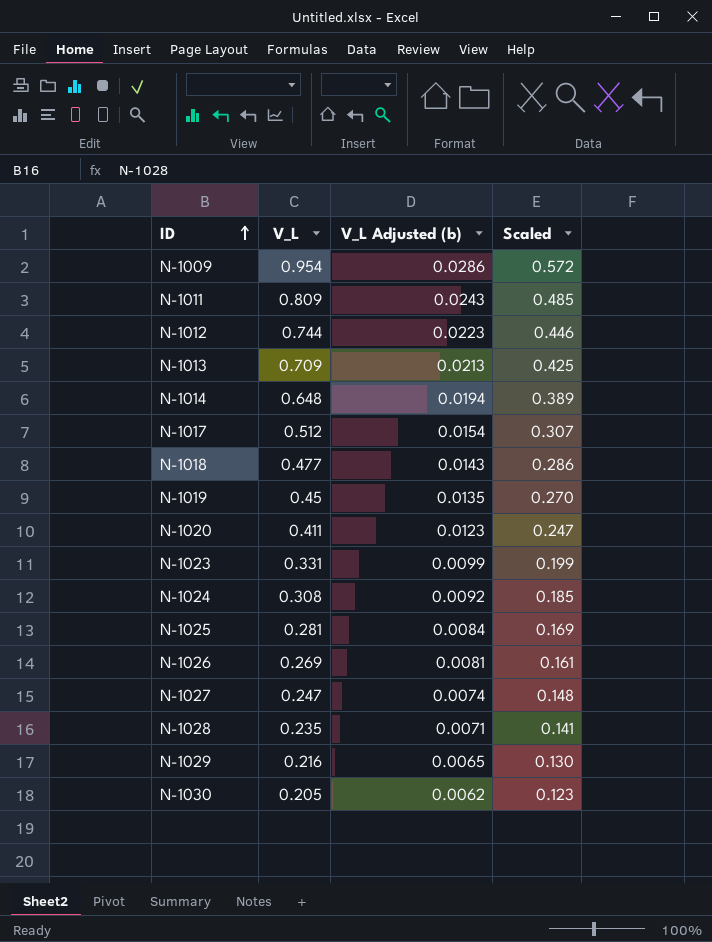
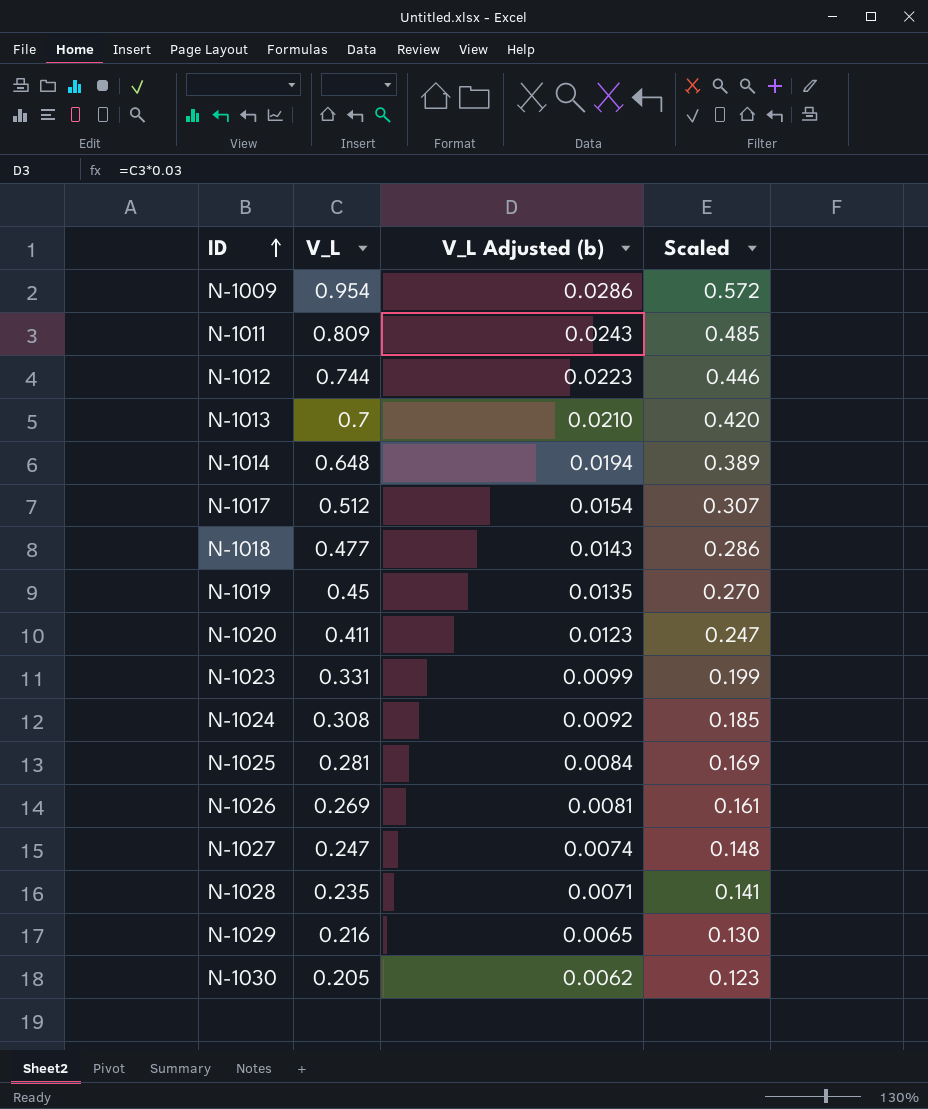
N-1013 | V_L: 0.709 -> 0.7
N-1013 | V_L Adjusted (b): 0.0213 -> 0.0210
N-1013 | Scaled: 0.425 -> 0.420

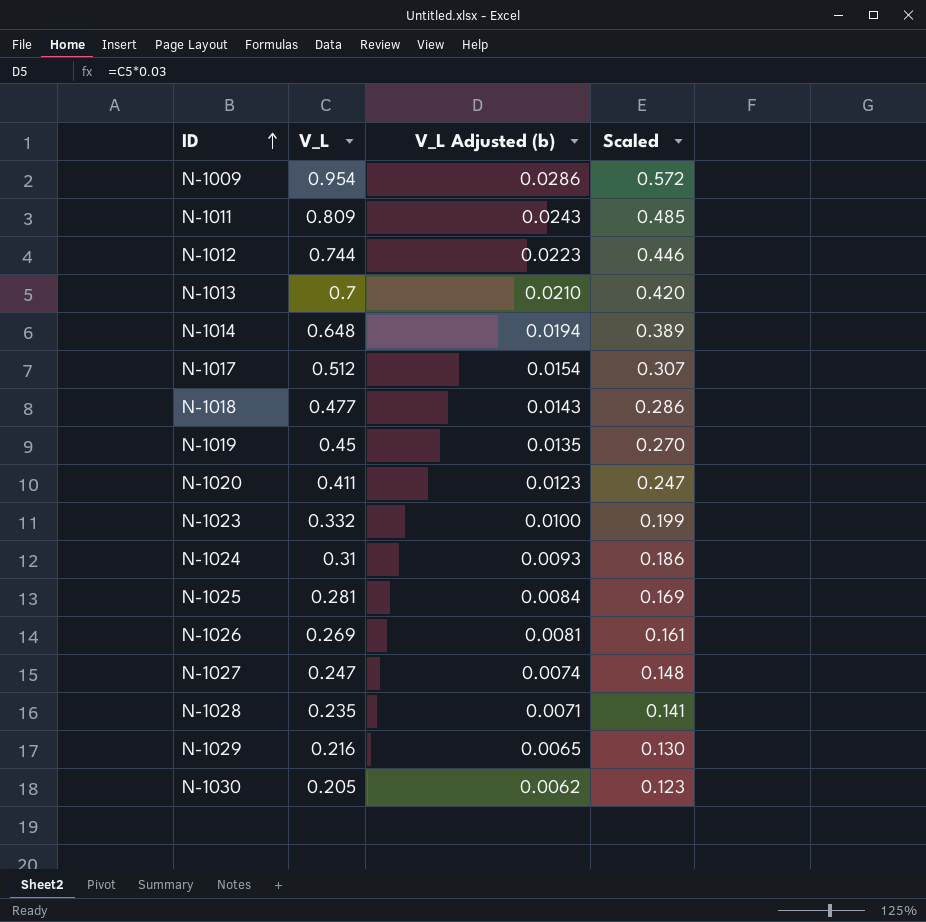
N-1023 | V_L: 0.331 -> 0.332
N-1023 | V_L Adjusted (b): 0.0099 -> 0.0100
N-1024 | V_L: 0.308 -> 0.31
N-1024 | V_L Adjusted (b): 0.0092 -> 0.0093
N-1024 | Scaled: 0.185 -> 0.186

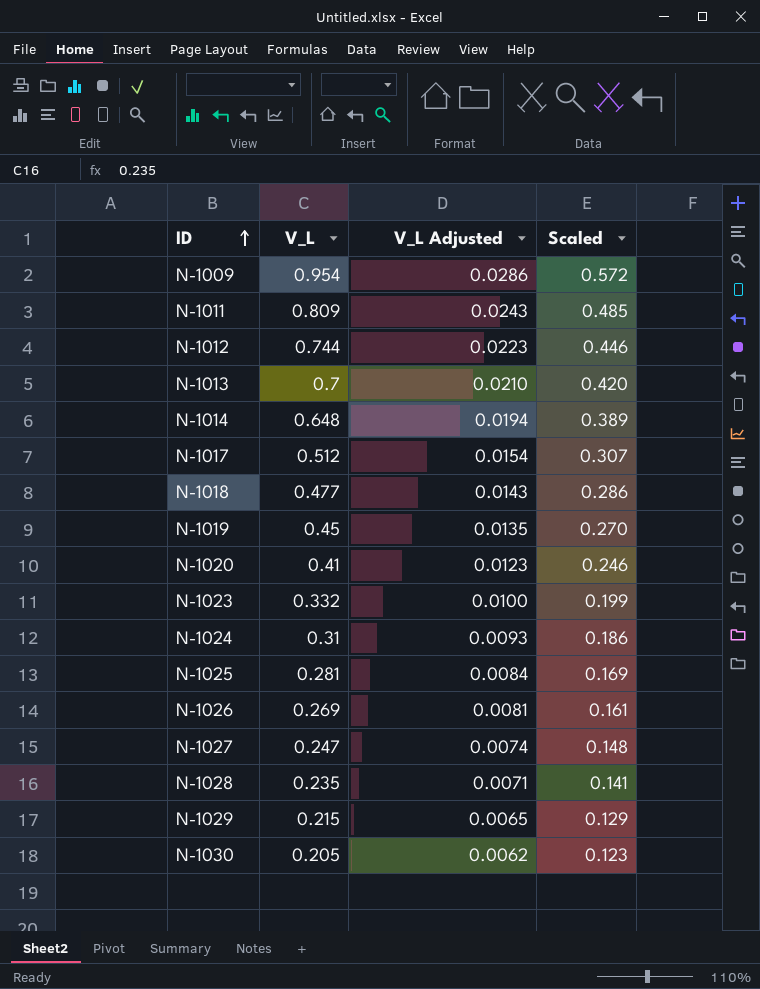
column name: V_L Adjusted (b) -> V_L Adjusted
N-1020 | V_L: 0.411 -> 0.41
N-1020 | Scaled: 0.247 -> 0.246
N-1029 | V_L: 0.216 -> 0.215
N-1029 | Scaled: 0.130 -> 0.129

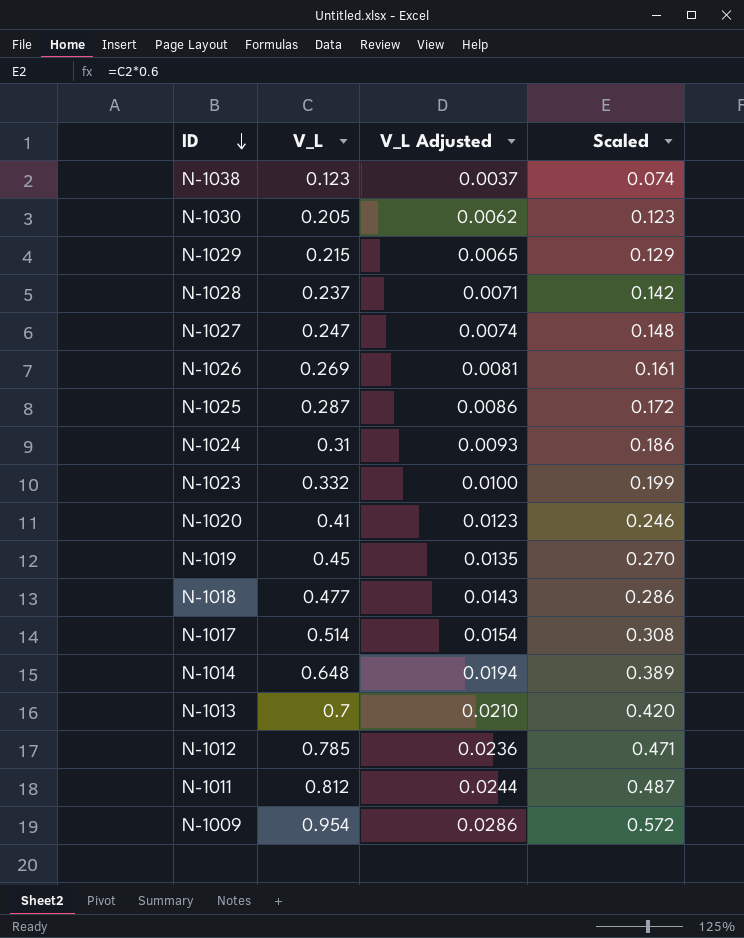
row order: ID ascending -> ID descending
row N-1038: none -> 0.123 | 0.0037 | 0.074
N-1028 | V_L: 0.235 -> 0.237
N-1028 | Scaled: 0.141 -> 0.142
N-1025 | V_L: 0.281 -> 0.287
N-1025 | V_L Adjusted: 0.0084 -> 0.0086
N-1025 | Scaled: 0.169 -> 0.172
N-1017 | V_L: 0.512 -> 0.514
N-1017 | Scaled: 0.307 -> 0.308
N-1012 | V_L: 0.744 -> 0.785
N-1012 | V_L Adjusted: 0.0223 -> 0.0236
N-1012 | Scaled: 0.446 -> 0.471
N-1011 | V_L: 0.809 -> 0.812
N-1011 | V_L Adjusted: 0.0243 -> 0.0244
N-1011 | Scaled: 0.485 -> 0.487

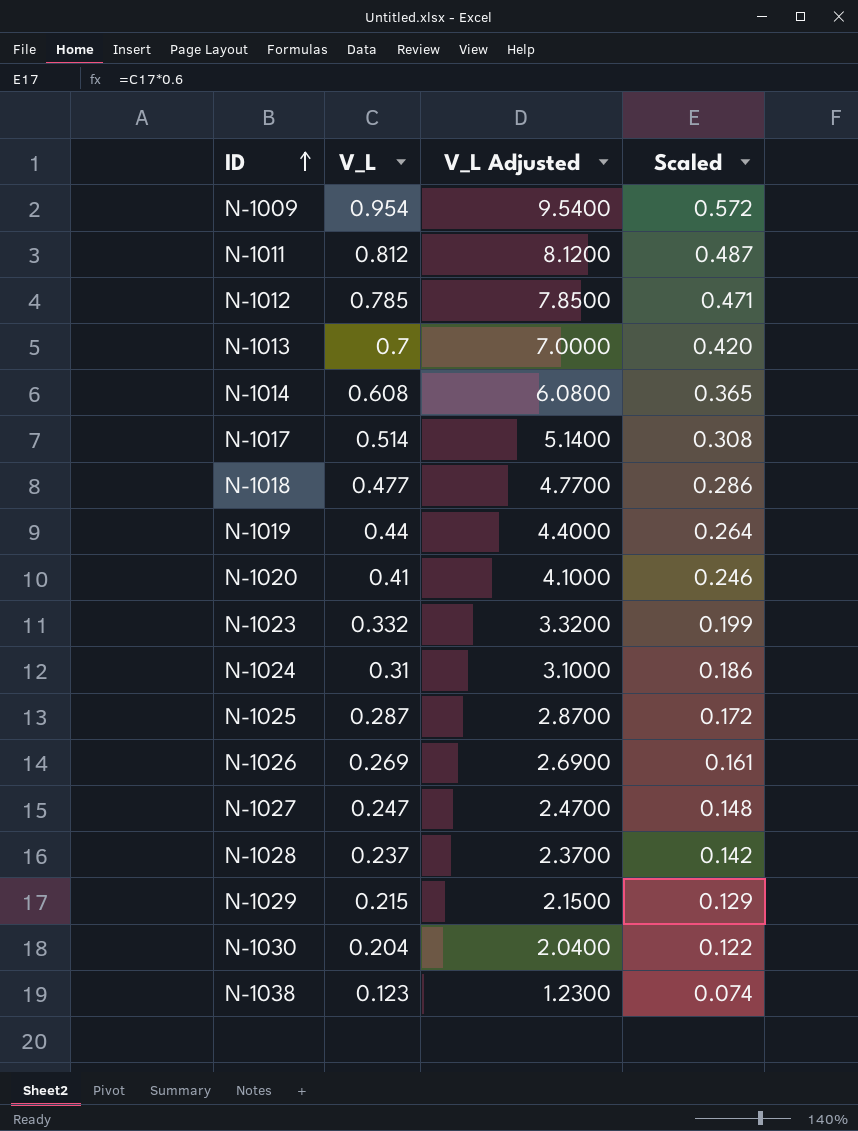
row order: ID descending -> ID ascending
column V_L Adjusted | formula: [V_L] * 0.03 -> [V_L] * 10
N-1014 | V_L: 0.648 -> 0.608
N-1014 | Scaled: 0.389 -> 0.365
N-1019 | V_L: 0.45 -> 0.44
N-1019 | Scaled: 0.270 -> 0.264
N-1030 | V_L: 0.205 -> 0.204
N-1030 | Scaled: 0.123 -> 0.122

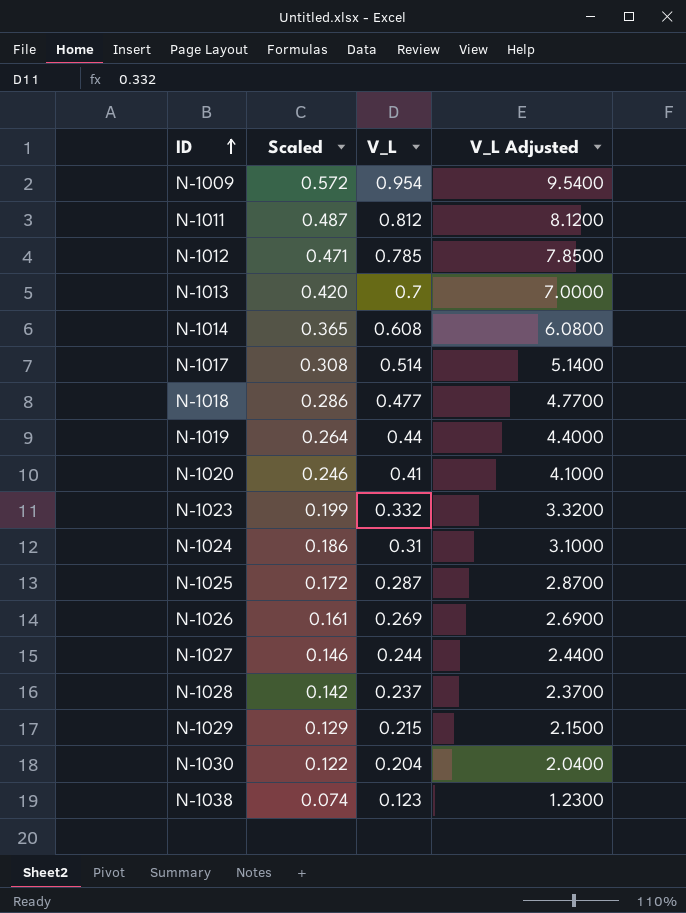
column Scaled | position: 4 -> 2
N-1027 | Scaled: 0.148 -> 0.146
N-1027 | V_L: 0.247 -> 0.244
N-1027 | V_L Adjusted: 2.4700 -> 2.4400

